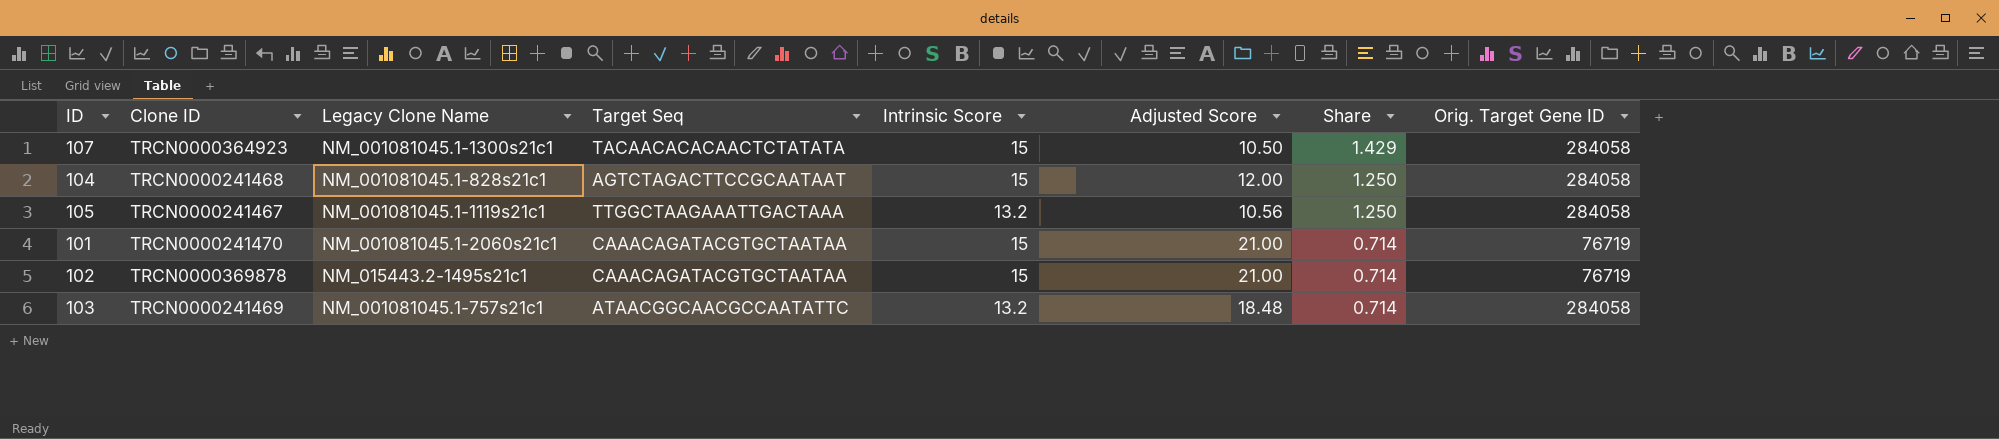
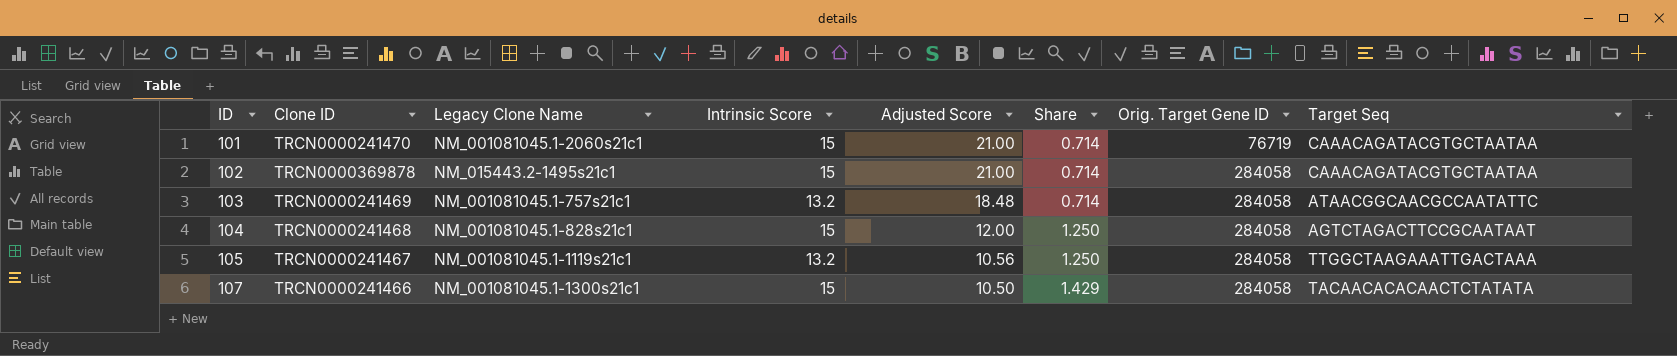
row order: Share descending -> ID ascending
column Target Seq | position: 4 -> 8
102 | Orig. Target Gene ID: 76719 -> 284058
107 | Clone ID: TRCN0000364923 -> TRCN0000241466

